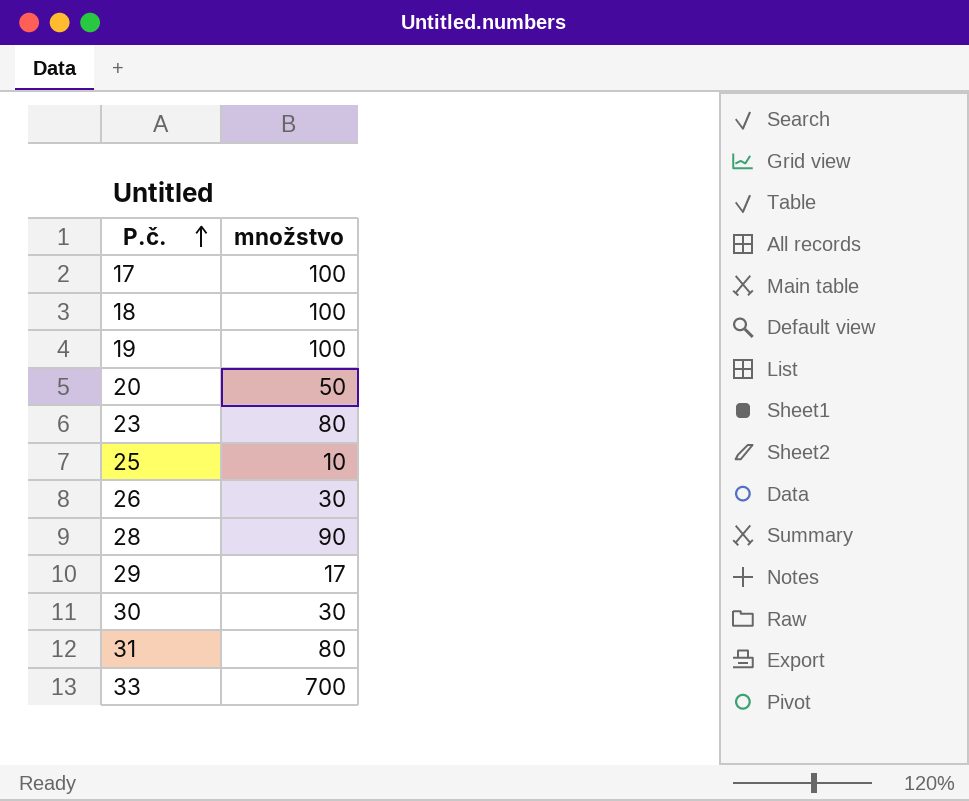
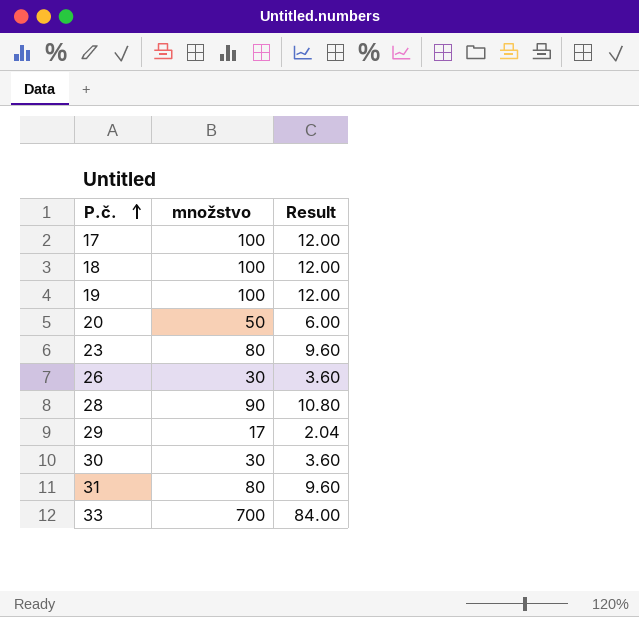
column Result | formula: none -> [množstvo] * 0.12
row 25: 10 -> none

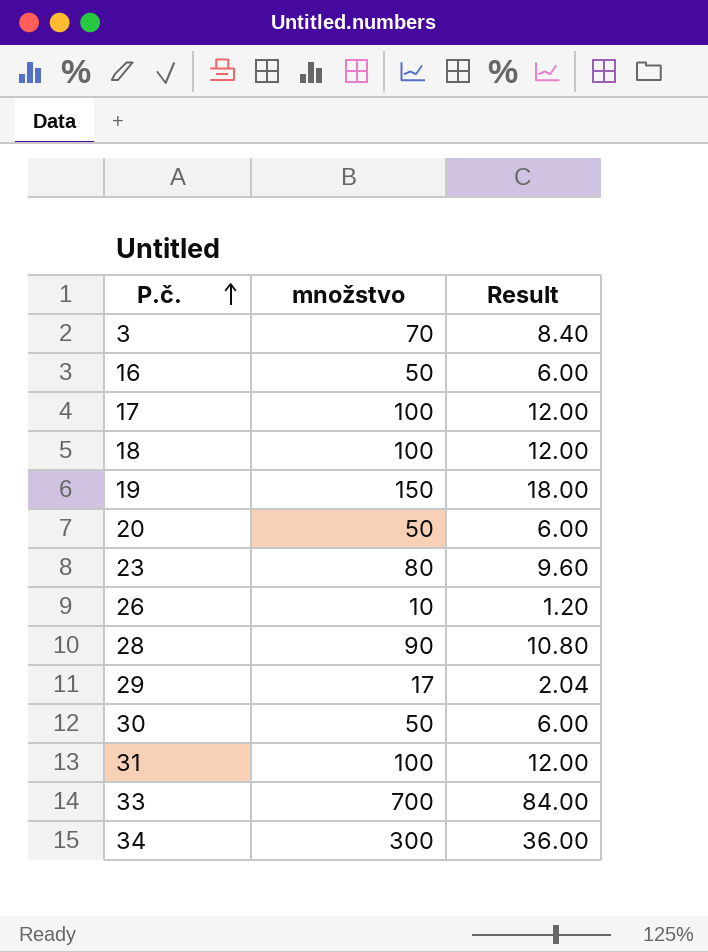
row 3: none -> 70 | 8.40
row 16: none -> 50 | 6.00
19 | množstvo: 100 -> 150
19 | Result: 12.00 -> 18.00
26 | množstvo: 30 -> 10
26 | Result: 3.60 -> 1.20
30 | množstvo: 30 -> 50
30 | Result: 3.60 -> 6.00
31 | množstvo: 80 -> 100
31 | Result: 9.60 -> 12.00
row 34: none -> 300 | 36.00

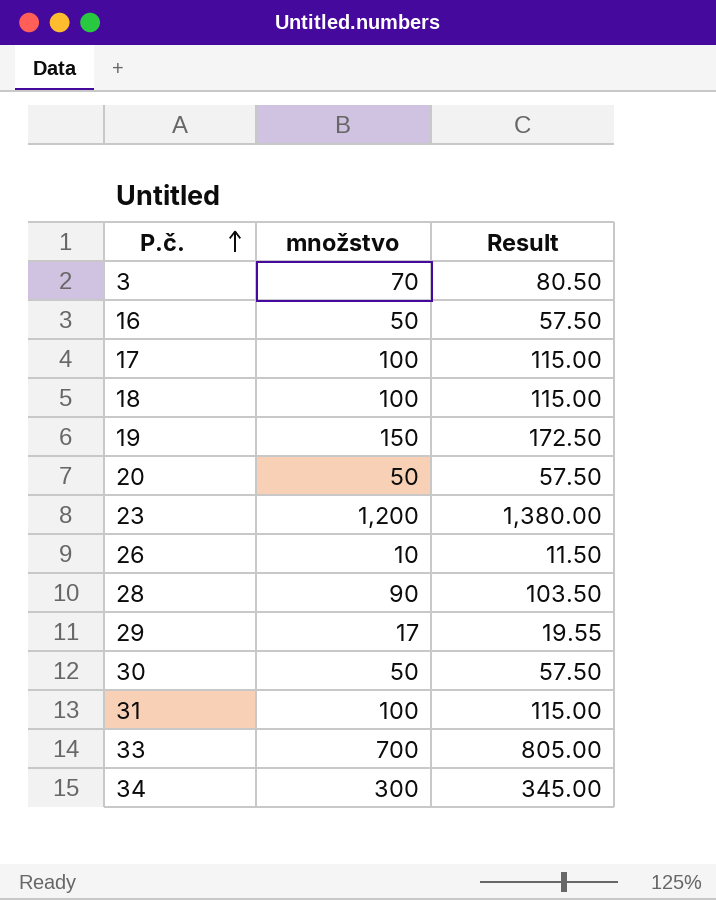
column Result | formula: [množstvo] * 0.12 -> [množstvo] * 1.15
23 | množstvo: 80 -> 1,200

